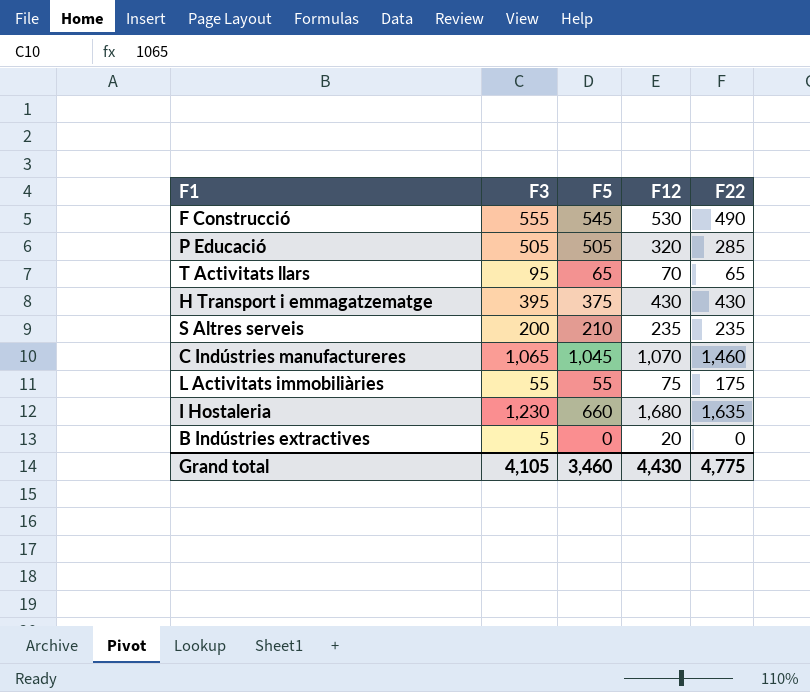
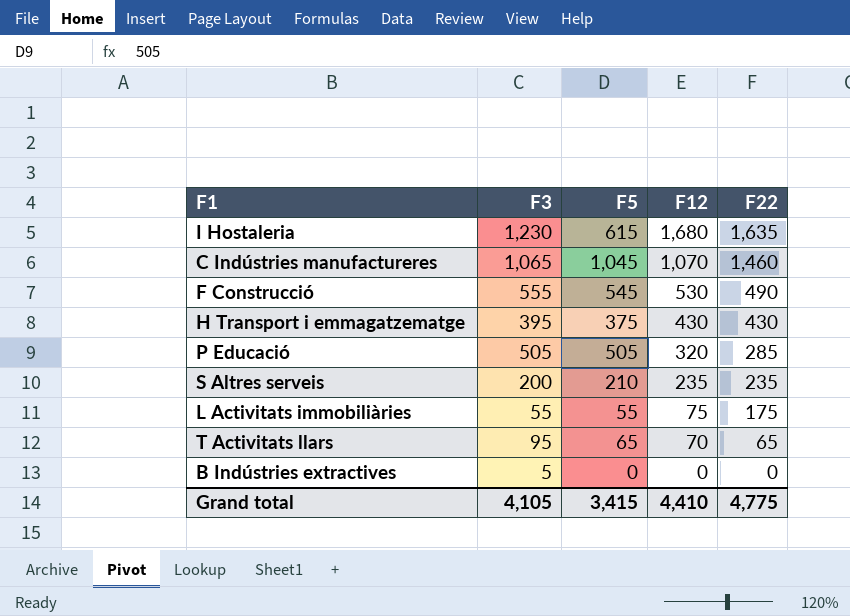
row order: none -> F12 descending
I Hostaleria | F5: 660 -> 615
B Indústries extractives | F12: 20 -> 0
Grand total | F5: 3,460 -> 3,415
Grand total | F12: 4,430 -> 4,410

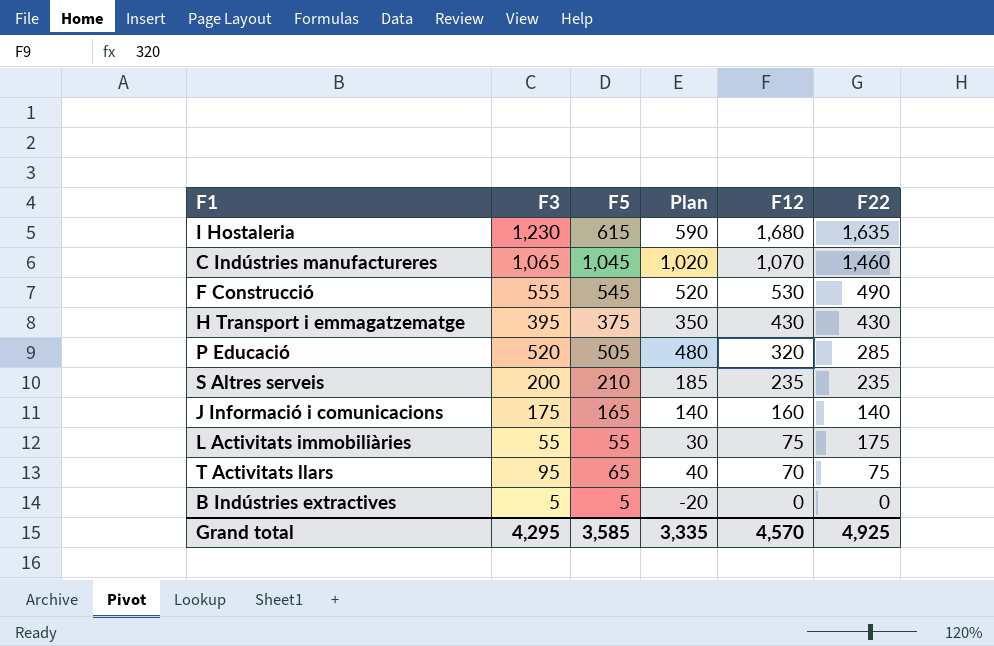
column Plan | formula: none -> [F5] - 25
P Educació | F3: 505 -> 520
row J Informació i comunicacions: none -> 175 | 165 | 140 | 160 | 140
T Activitats llars | F22: 65 -> 75
B Indústries extractives | F5: 0 -> 5
Grand total | F3: 4,105 -> 4,295
Grand total | F5: 3,415 -> 3,585
Grand total | F12: 4,410 -> 4,570
Grand total | F22: 4,775 -> 4,925

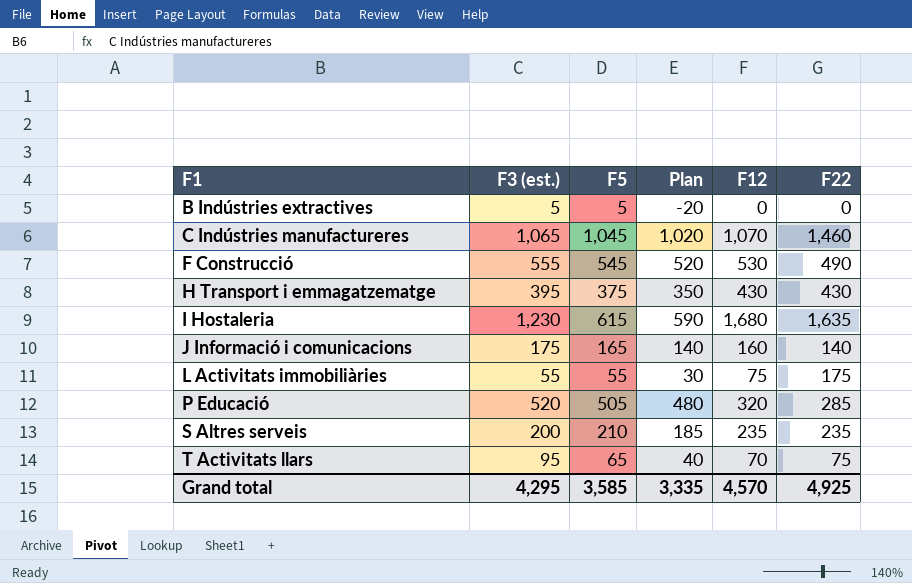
row order: F12 descending -> F1 ascending
column name: F3 -> F3 (est.)

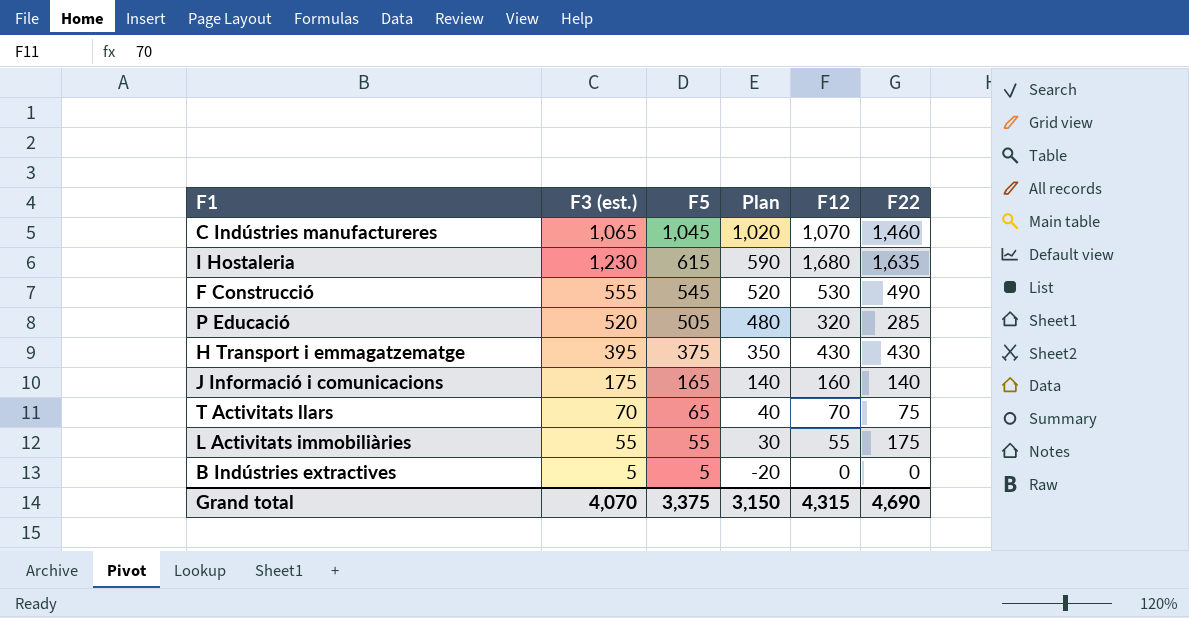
row order: F1 ascending -> F5 descending
row S Altres serveis: 200 | 210 | 185 | 235 | 235 -> none
T Activitats llars | F3 (est.): 95 -> 70
L Activitats immobiliàries | F12: 75 -> 55
Grand total | F3 (est.): 4,295 -> 4,070
Grand total | F5: 3,585 -> 3,375
Grand total | Plan: 3,335 -> 3,150
Grand total | F12: 4,570 -> 4,315
Grand total | F22: 4,925 -> 4,690

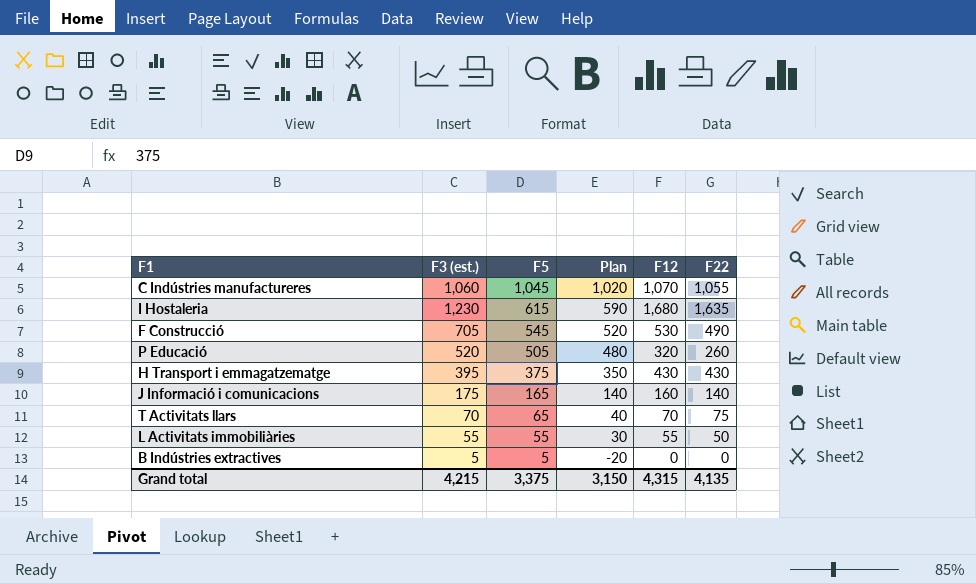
C Indústries manufactureres | F3 (est.): 1,065 -> 1,060
C Indústries manufactureres | F22: 1,460 -> 1,055
F Construcció | F3 (est.): 555 -> 705
P Educació | F22: 285 -> 260
L Activitats immobiliàries | F22: 175 -> 50
Grand total | F3 (est.): 4,070 -> 4,215
Grand total | F22: 4,690 -> 4,135

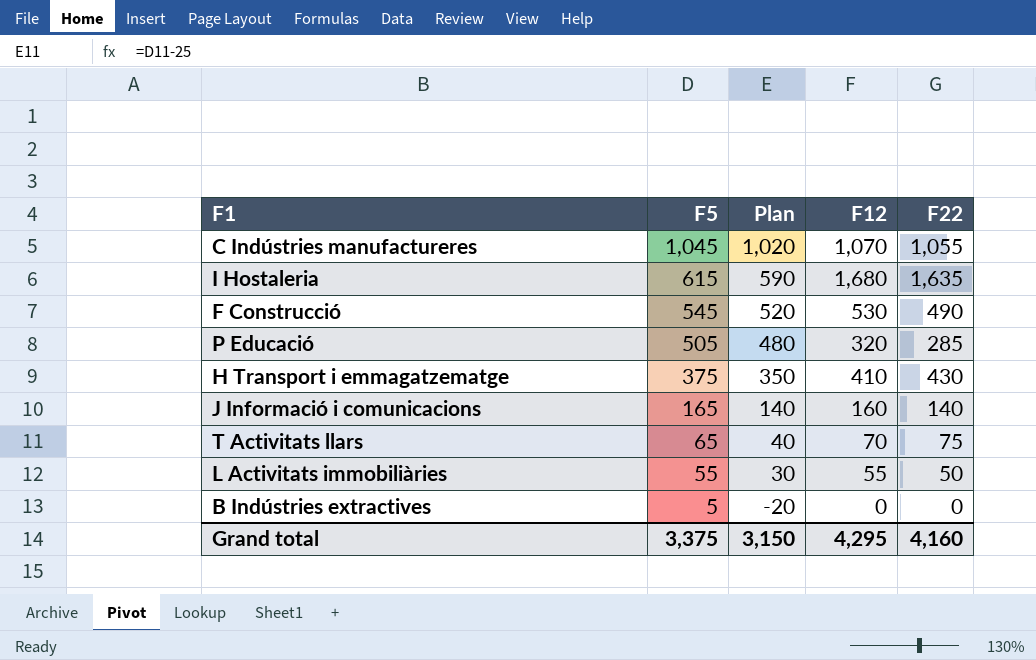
column F3 (est.) | position: 2 -> none
P Educació | F22: 260 -> 285
H Transport i emmagatzematge | F12: 430 -> 410
Grand total | F12: 4,315 -> 4,295
Grand total | F22: 4,135 -> 4,160

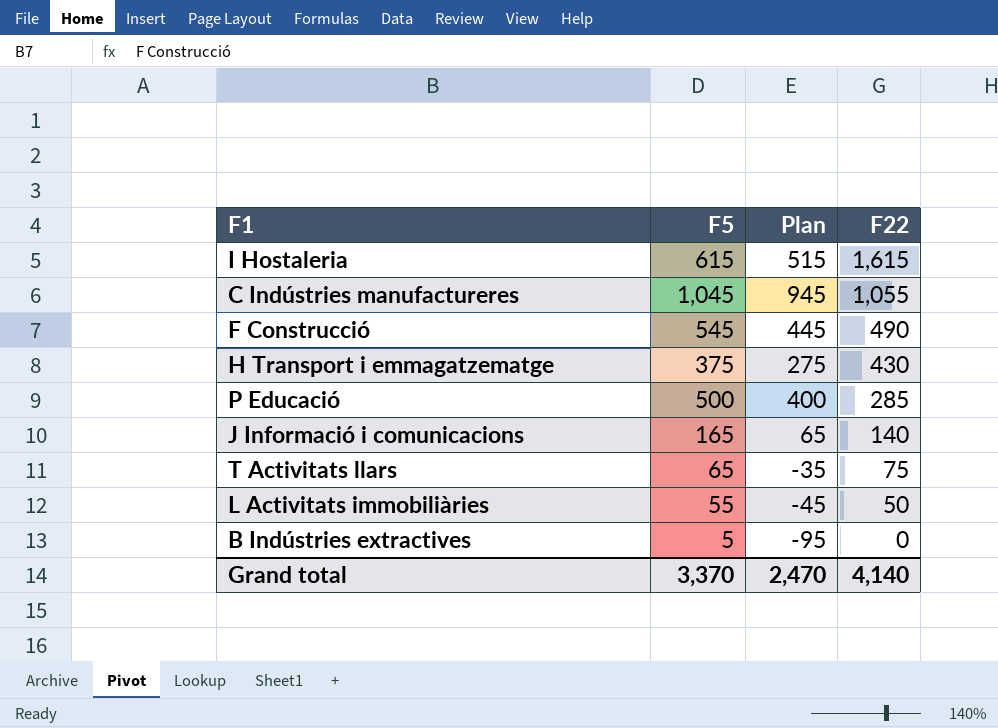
row order: F5 descending -> F22 descending
column F12 | position: 4 -> none
column Plan | formula: [F5] - 25 -> [F5] - 100
I Hostaleria | F22: 1,635 -> 1,615
P Educació | F5: 505 -> 500
Grand total | F5: 3,375 -> 3,370
Grand total | Plan: 3,150 -> 2,470
Grand total | F22: 4,160 -> 4,140

